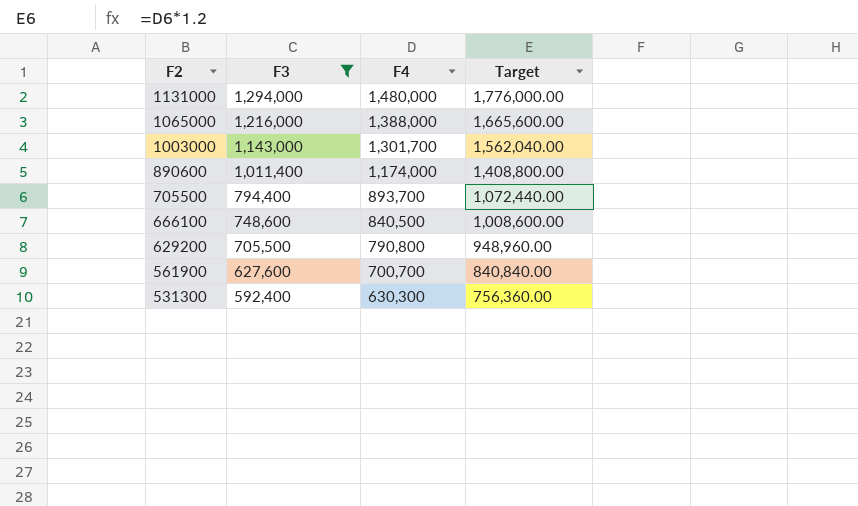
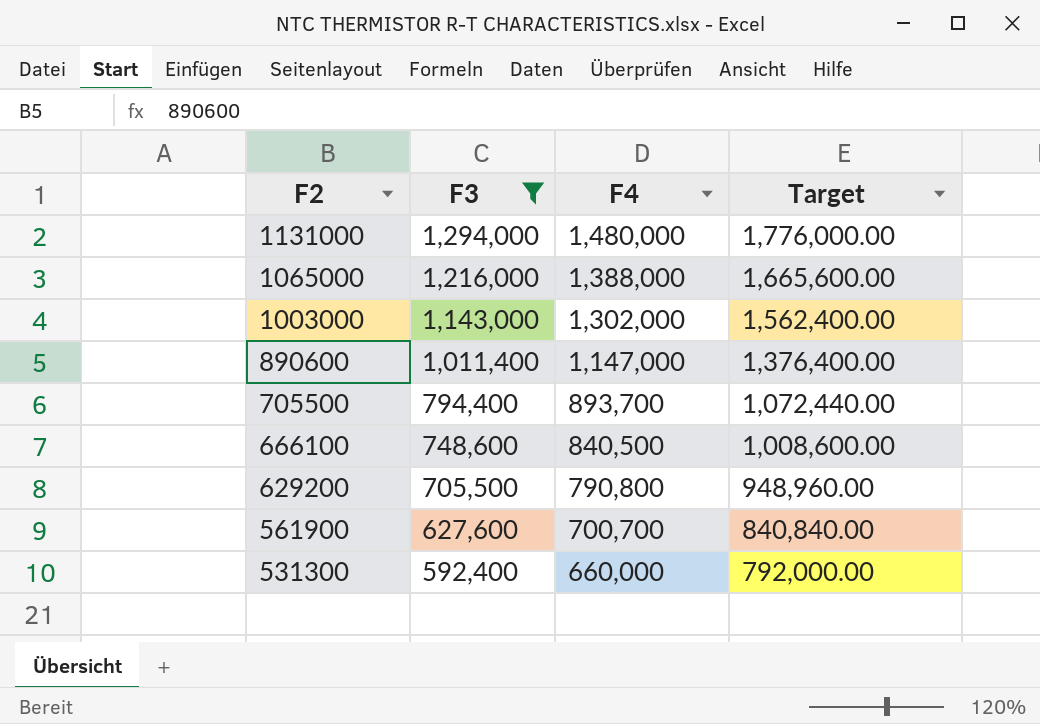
1003000 | F4: 1,301,700 -> 1,302,000
1003000 | Target: 1,562,040.00 -> 1,562,400.00
890600 | F4: 1,174,000 -> 1,147,000
890600 | Target: 1,408,800.00 -> 1,376,400.00
531300 | F4: 630,300 -> 660,000
531300 | Target: 756,360.00 -> 792,000.00

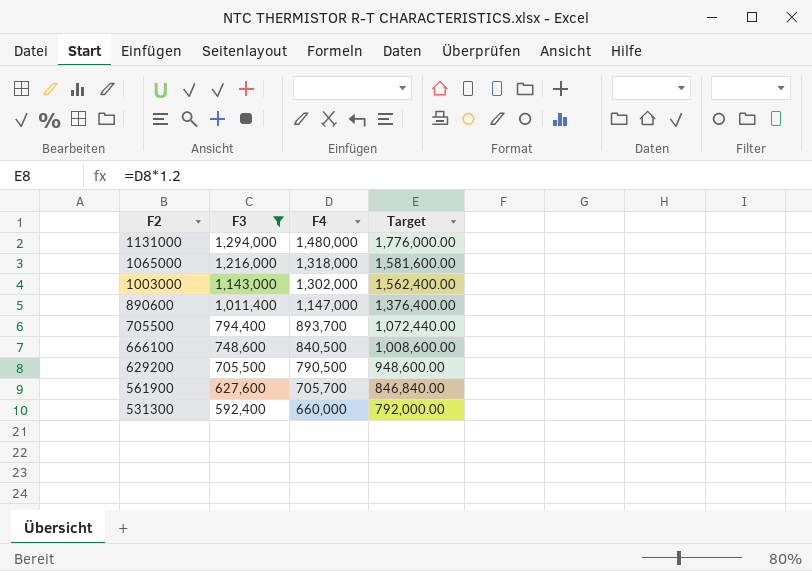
1065000 | F4: 1,388,000 -> 1,318,000
1065000 | Target: 1,665,600.00 -> 1,581,600.00
629200 | F4: 790,800 -> 790,500
629200 | Target: 948,960.00 -> 948,600.00
561900 | F4: 700,700 -> 705,700
561900 | Target: 840,840.00 -> 846,840.00

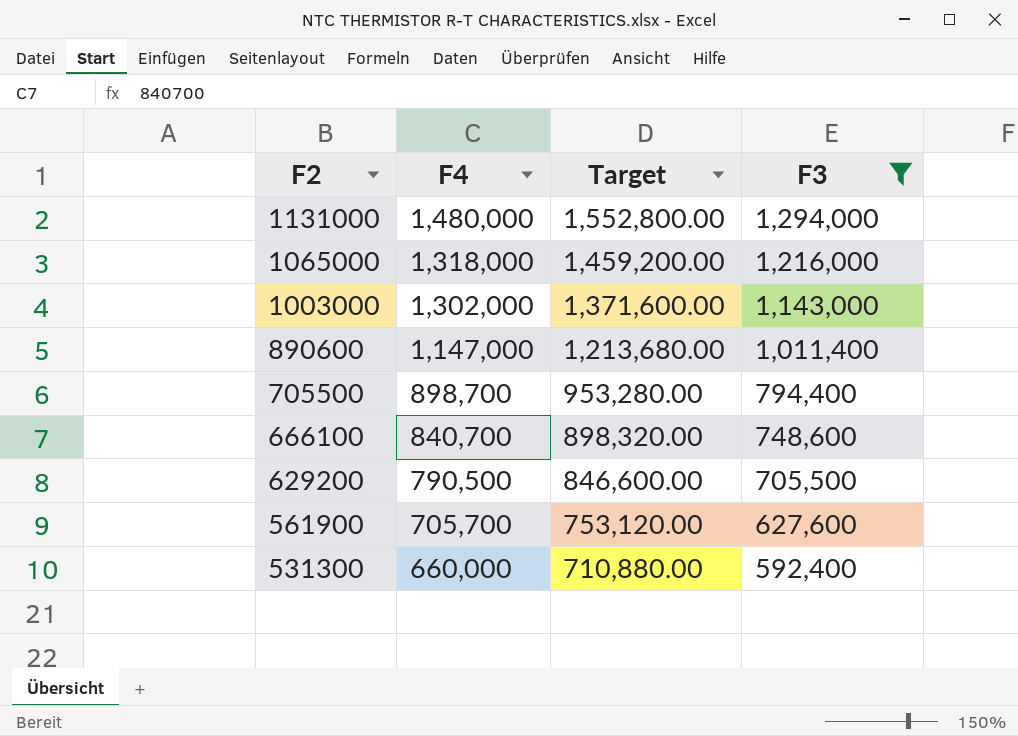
column Target | formula: [F4] * 1.2 -> [F3] * 1.2
column F3 | position: 2 -> 4
705500 | F4: 893,700 -> 898,700
666100 | F4: 840,500 -> 840,700

